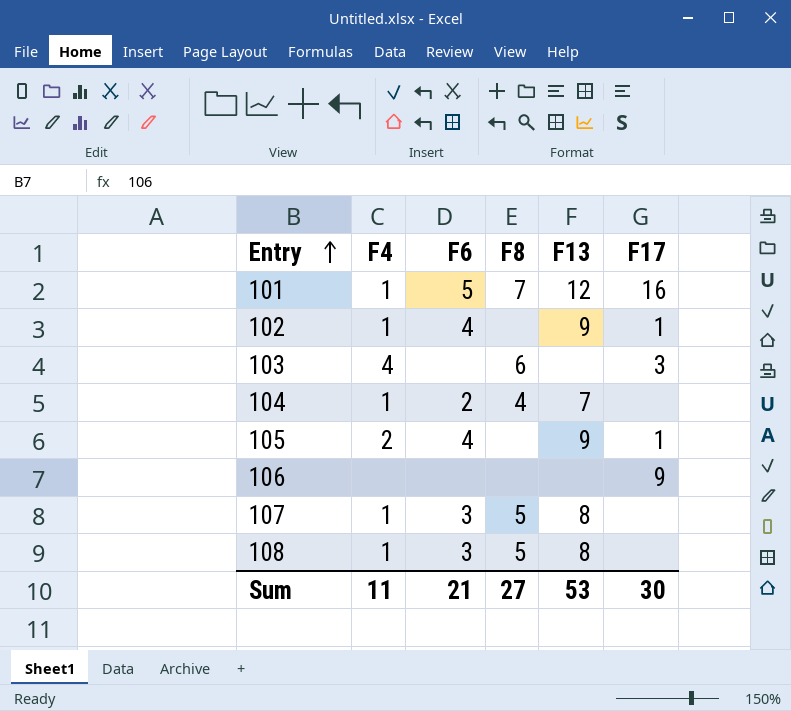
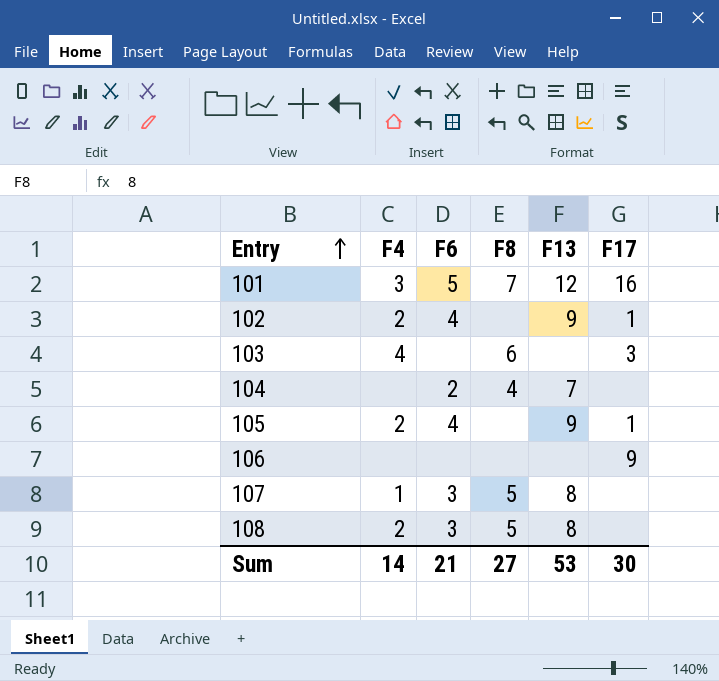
101 | F4: 1 -> 3
102 | F4: 1 -> 2
104 | F4: 1 -> none
108 | F4: 1 -> 2
Sum | F4: 11 -> 14

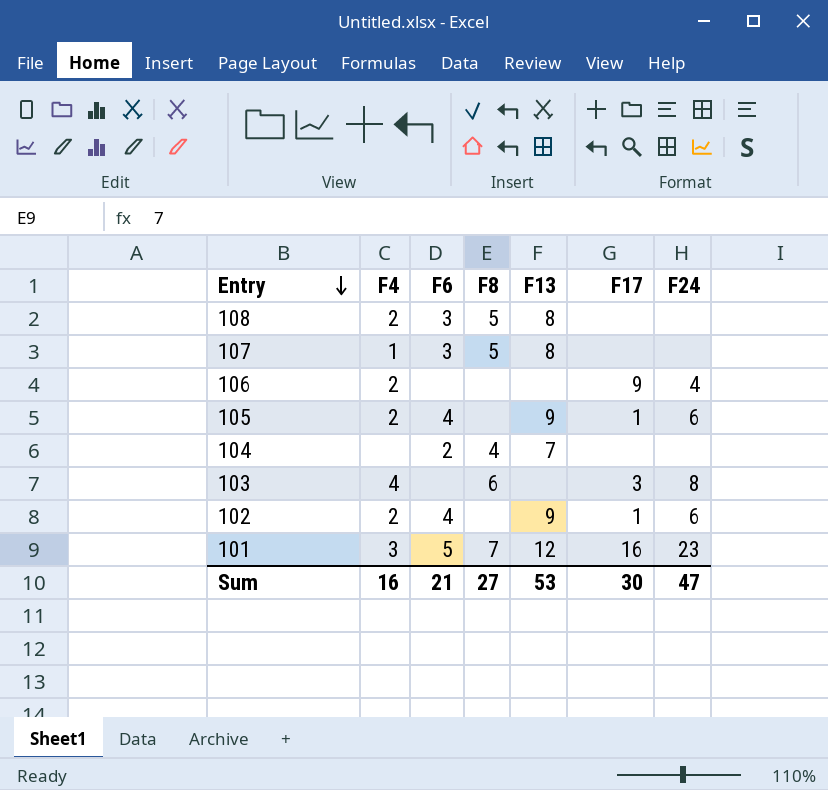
row order: Entry ascending -> Entry descending
column F24 | position: none -> 7
106 | F4: none -> 2
Sum | F4: 14 -> 16

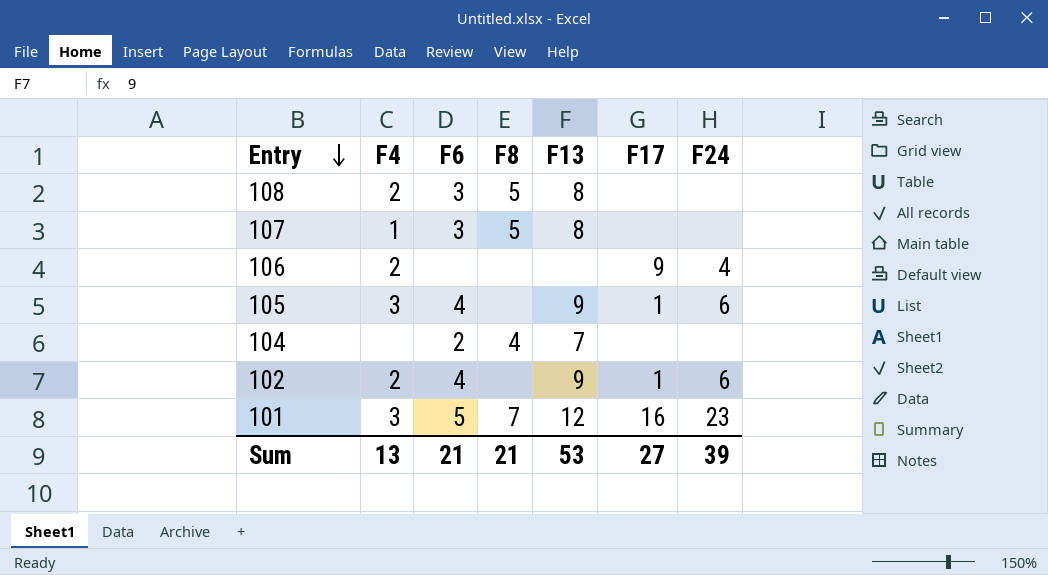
row 103: 4 | none | 6 | none | 3 | 8 -> none
105 | F4: 2 -> 3
Sum | F4: 16 -> 13
Sum | F8: 27 -> 21
Sum | F17: 30 -> 27
Sum | F24: 47 -> 39

